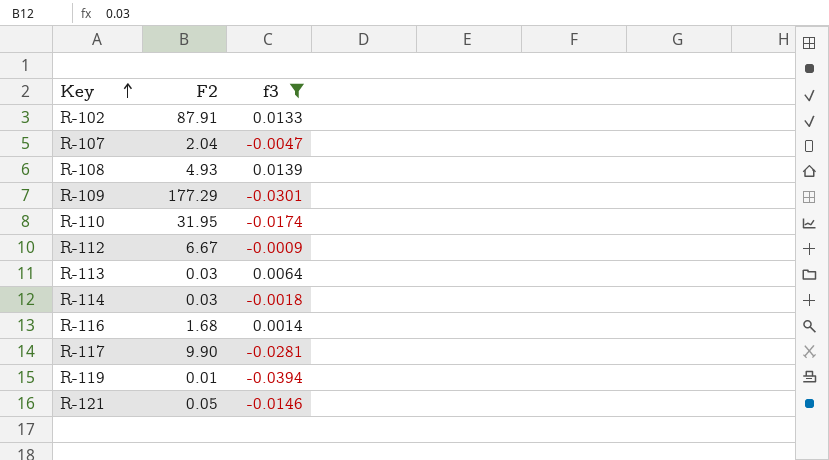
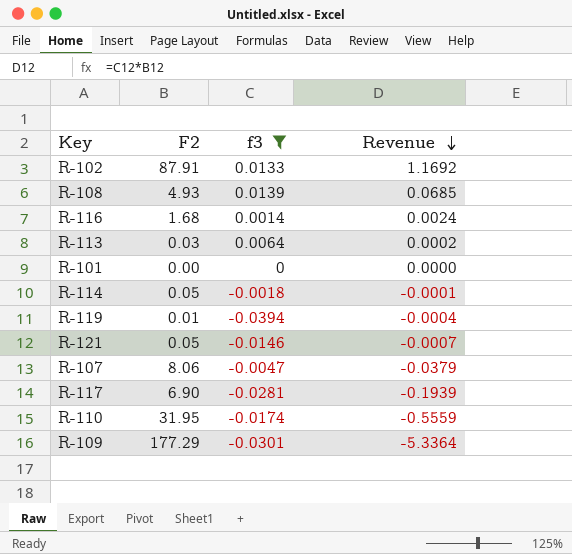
row order: Key ascending -> Revenue descending
column Revenue | formula: none -> [F2] * [f3]
row R-112: 6.67 | -0.0009 -> none
row R-101: none -> 0.00 | 0 | 0.0000
R-114 | F2: 0.03 -> 0.05
R-107 | F2: 2.04 -> 8.06
R-117 | F2: 9.90 -> 6.90

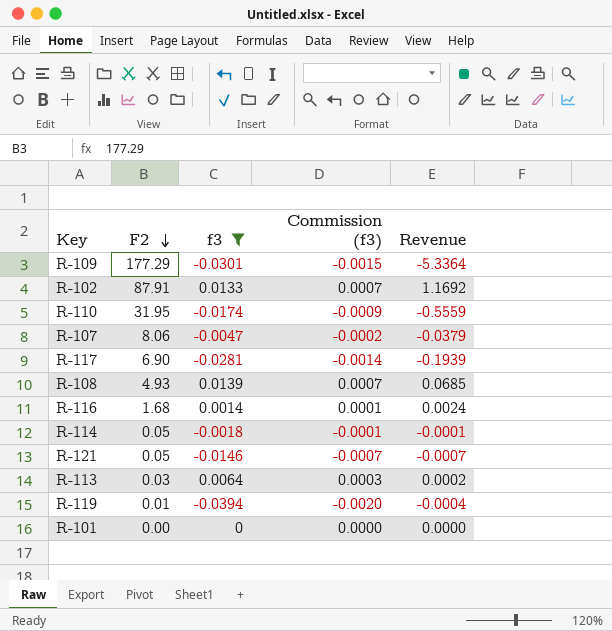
row order: Revenue descending -> F2 descending
column Commission (f3) | formula: none -> [f3] * 0.05

